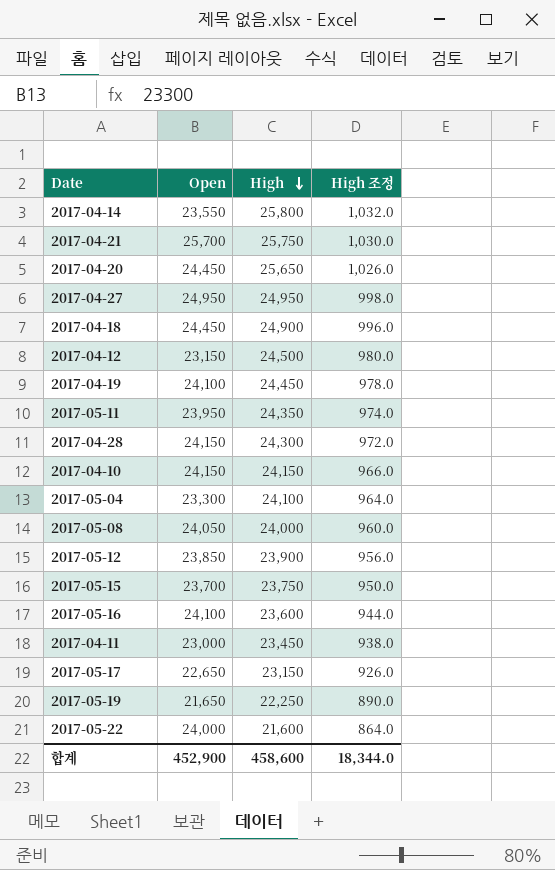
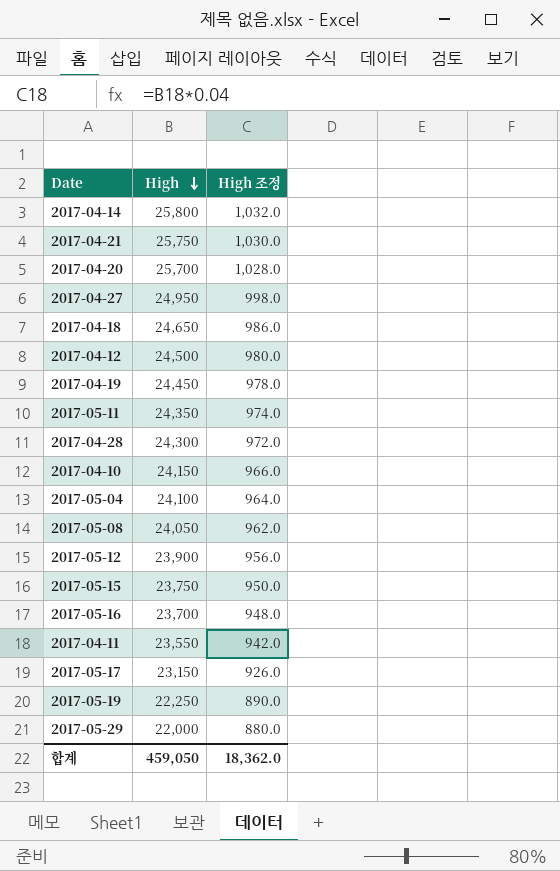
column Open | position: 2 -> none
row 2017-05-22: 24,000 | 21,600 | 864.0 -> none
2017-04-20 | High: 25,650 -> 25,700
2017-04-20 | High 조정: 1,026.0 -> 1,028.0
2017-04-18 | High: 24,900 -> 24,650
2017-04-18 | High 조정: 996.0 -> 986.0
2017-05-08 | High: 24,000 -> 24,050
2017-05-08 | High 조정: 960.0 -> 962.0
2017-05-16 | High: 23,600 -> 23,700
2017-05-16 | High 조정: 944.0 -> 948.0
2017-04-11 | High: 23,450 -> 23,550
2017-04-11 | High 조정: 938.0 -> 942.0
row 2017-05-29: none -> 22,000 | 880.0
합계 | High: 458,600 -> 459,050
합계 | High 조정: 18,344.0 -> 18,362.0

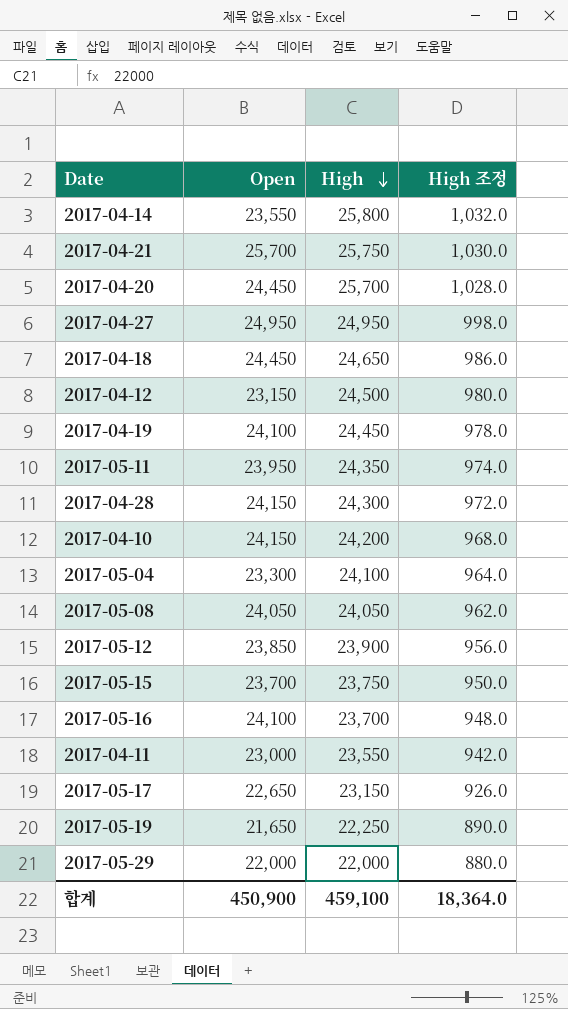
column Open | position: none -> 2
2017-04-10 | High: 24,150 -> 24,200
2017-04-10 | High 조정: 966.0 -> 968.0
합계 | High: 459,050 -> 459,100
합계 | High 조정: 18,362.0 -> 18,364.0

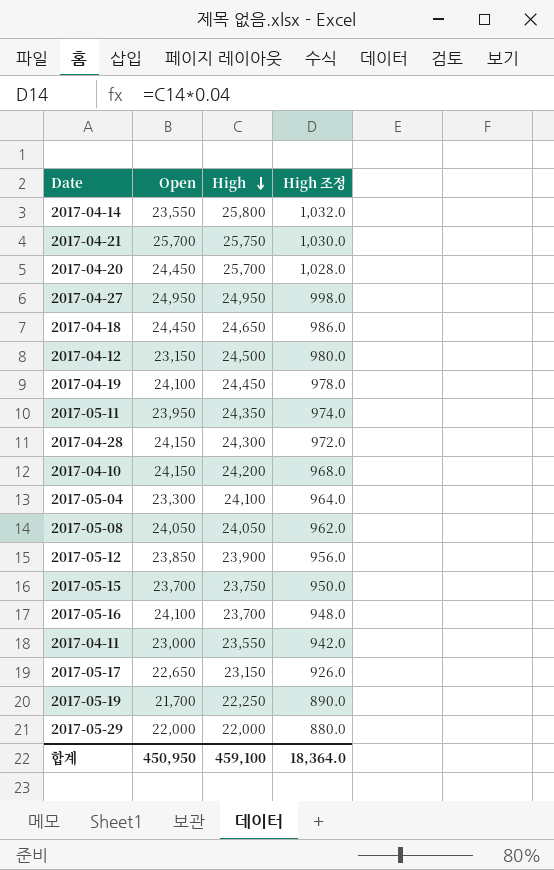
2017-05-19 | Open: 21,650 -> 21,700
합계 | Open: 450,900 -> 450,950

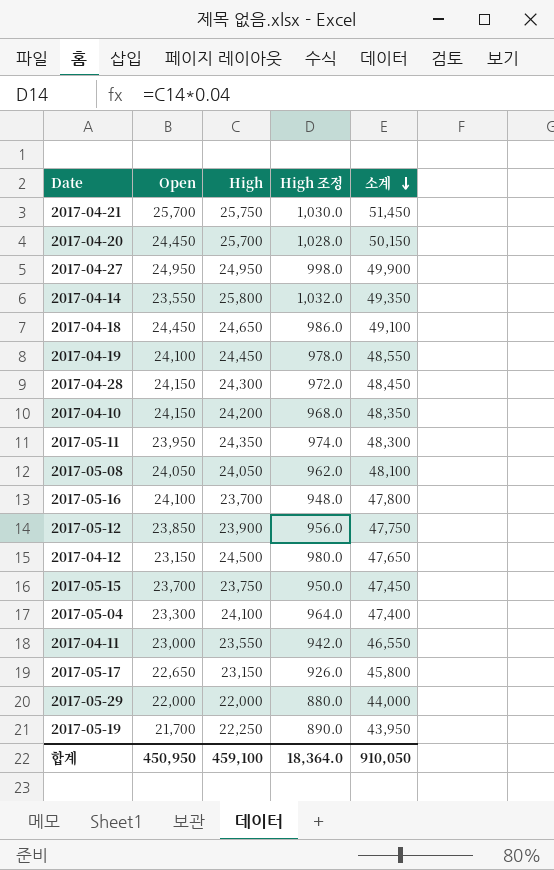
row order: High descending -> 소계 descending
column 소계 | formula: none -> [Open] + [High]

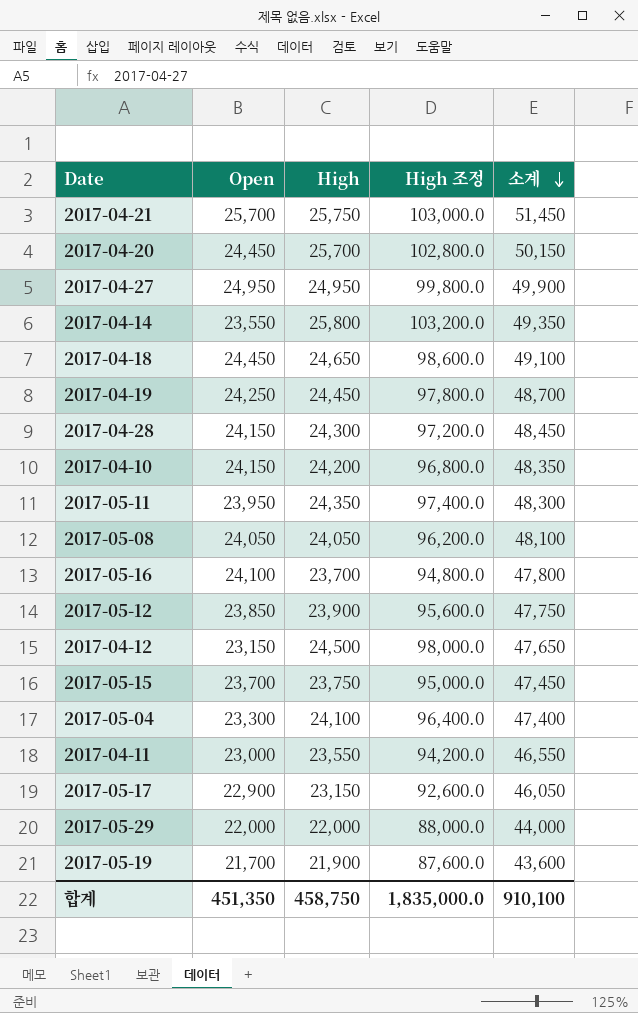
column High 조정 | formula: [High] * 0.04 -> [High] * 4
2017-04-19 | Open: 24,100 -> 24,250
2017-04-19 | 소계: 48,550 -> 48,700
2017-05-17 | Open: 22,650 -> 22,900
2017-05-17 | 소계: 45,800 -> 46,050
2017-05-19 | High: 22,250 -> 21,900
2017-05-19 | 소계: 43,950 -> 43,600
합계 | Open: 450,950 -> 451,350
합계 | High: 459,100 -> 458,750
합계 | High 조정: 18,364.0 -> 1,835,000.0
합계 | 소계: 910,050 -> 910,100

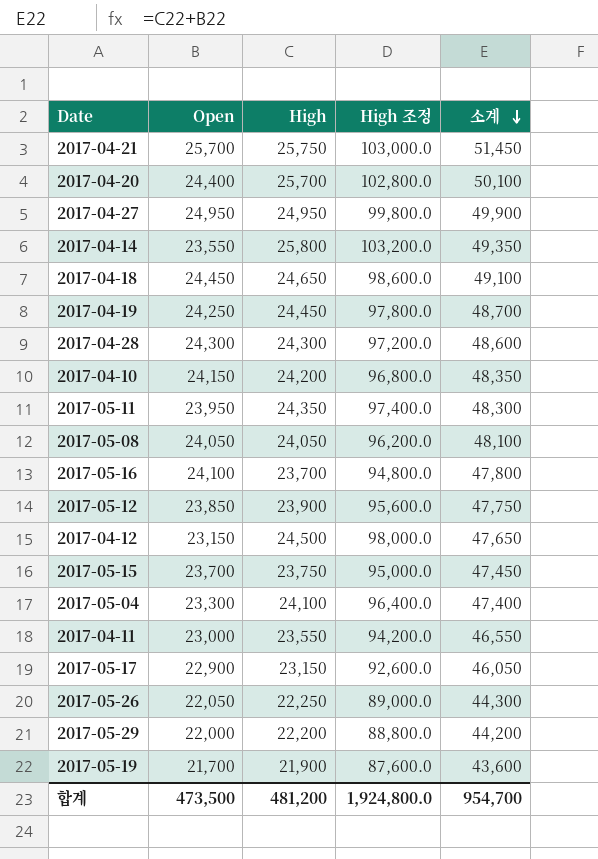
2017-04-20 | Open: 24,450 -> 24,400
2017-04-20 | 소계: 50,150 -> 50,100
2017-04-28 | Open: 24,150 -> 24,300
2017-04-28 | 소계: 48,450 -> 48,600
row 2017-05-26: none -> 22,050 | 22,250 | 89,000.0 | 44,300
2017-05-29 | High: 22,000 -> 22,200
2017-05-29 | High 조정: 88,000.0 -> 88,800.0
2017-05-29 | 소계: 44,000 -> 44,200
합계 | Open: 451,350 -> 473,500
합계 | High: 458,750 -> 481,200
합계 | High 조정: 1,835,000.0 -> 1,924,800.0
합계 | 소계: 910,100 -> 954,700

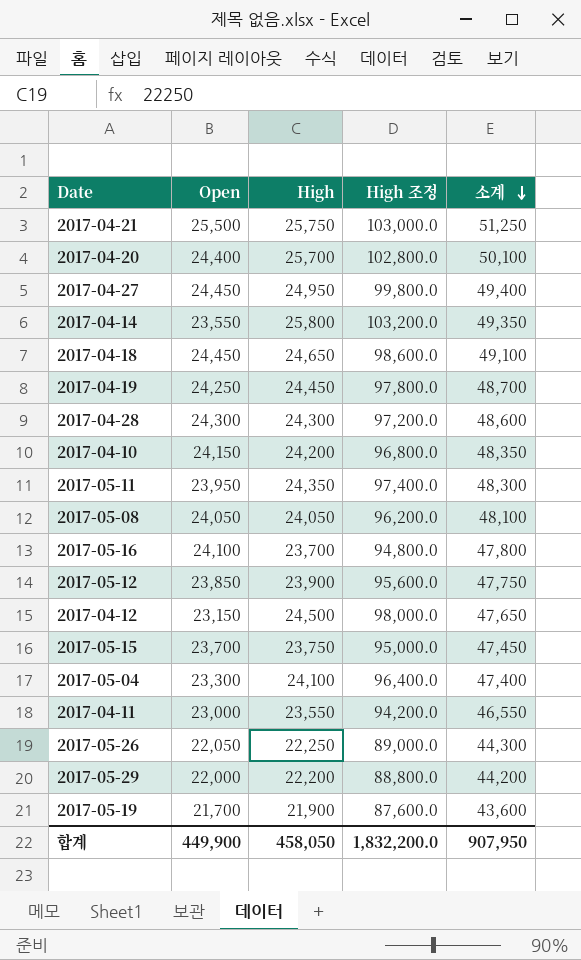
row 2017-05-17: 22,900 | 23,150 | 92,600.0 | 46,050 -> none
2017-04-21 | Open: 25,700 -> 25,500
2017-04-21 | 소계: 51,450 -> 51,250
2017-04-27 | Open: 24,950 -> 24,450
2017-04-27 | 소계: 49,900 -> 49,400
합계 | Open: 473,500 -> 449,900
합계 | High: 481,200 -> 458,050
합계 | High 조정: 1,924,800.0 -> 1,832,200.0
합계 | 소계: 954,700 -> 907,950

